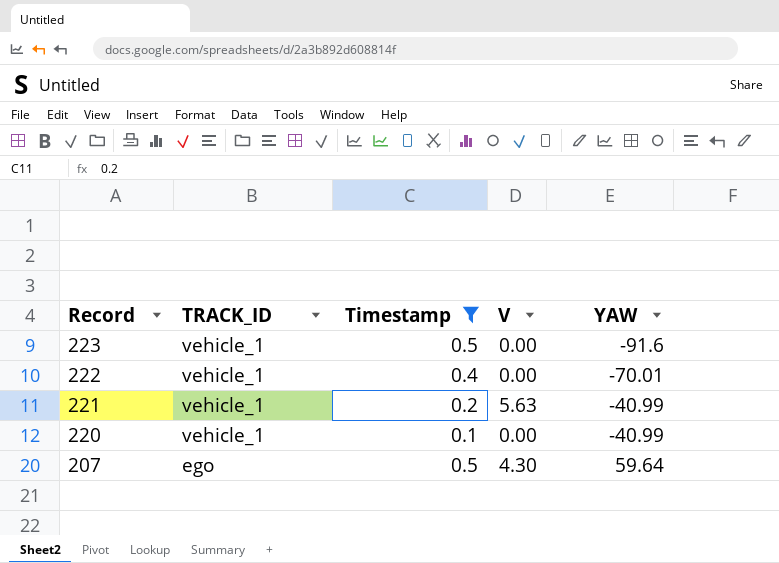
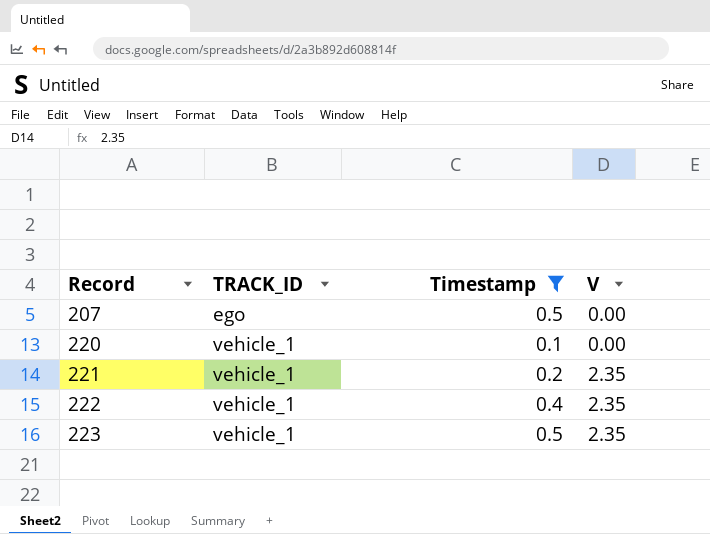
row order: Record descending -> Record ascending
column YAW | position: 5 -> none
207 | V: 4.30 -> 0.00
221 | V: 5.63 -> 2.35
222 | V: 0.00 -> 2.35
223 | V: 0.00 -> 2.35

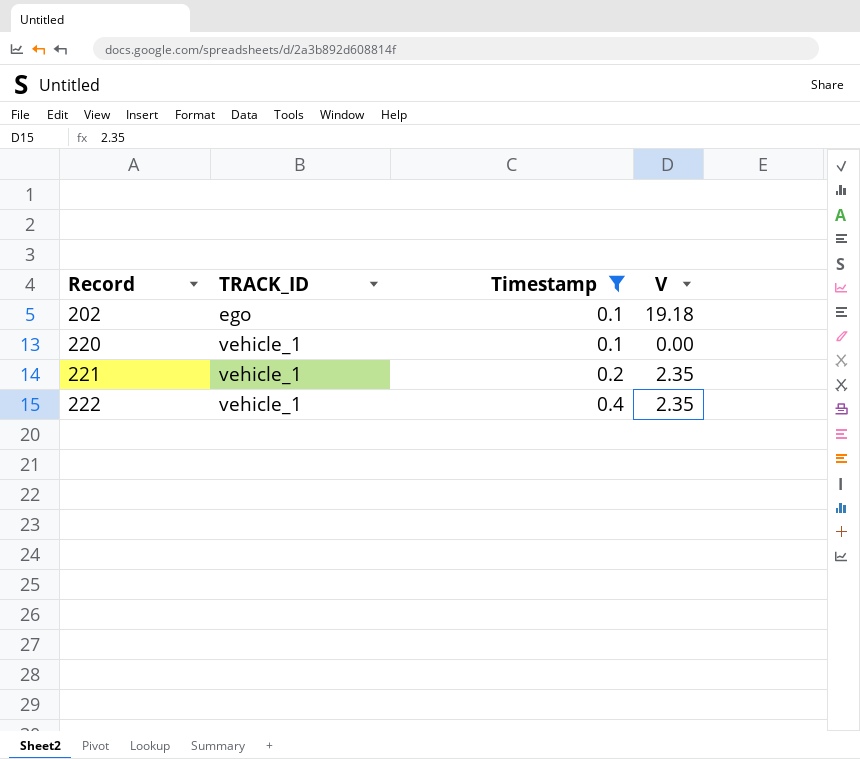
row 207: ego | 0.5 | 0.00 -> none
row 223: vehicle_1 | 0.5 | 2.35 -> none
row 202: none -> ego | 0.1 | 19.18

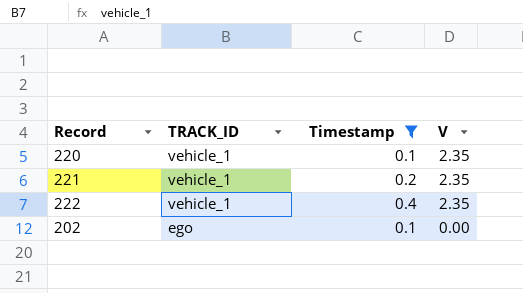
row order: Record ascending -> TRACK_ID descending
220 | V: 0.00 -> 2.35
202 | V: 19.18 -> 0.00

